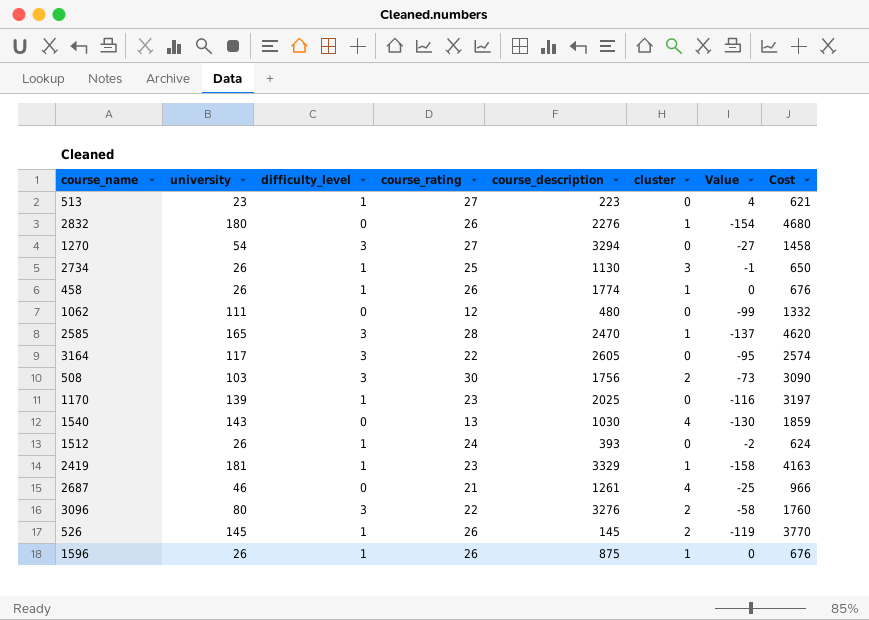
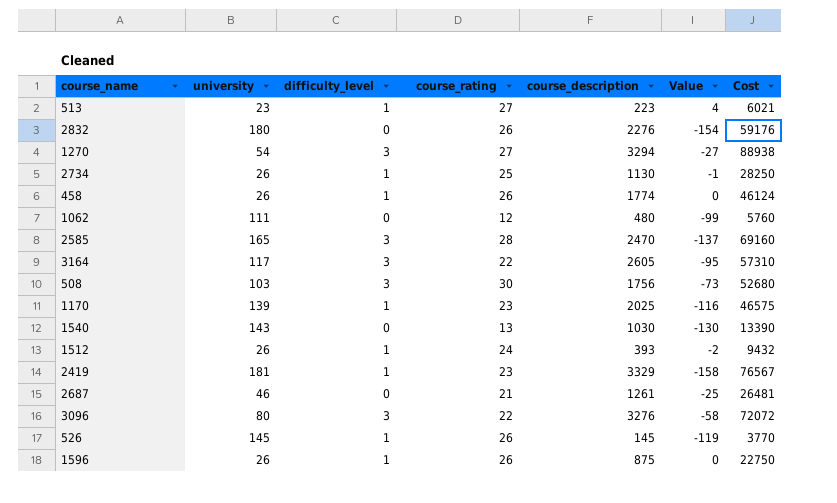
column cluster | position: 6 -> none
column Cost | formula: [university] * [course_rating] -> [course_rating] * [course_description]

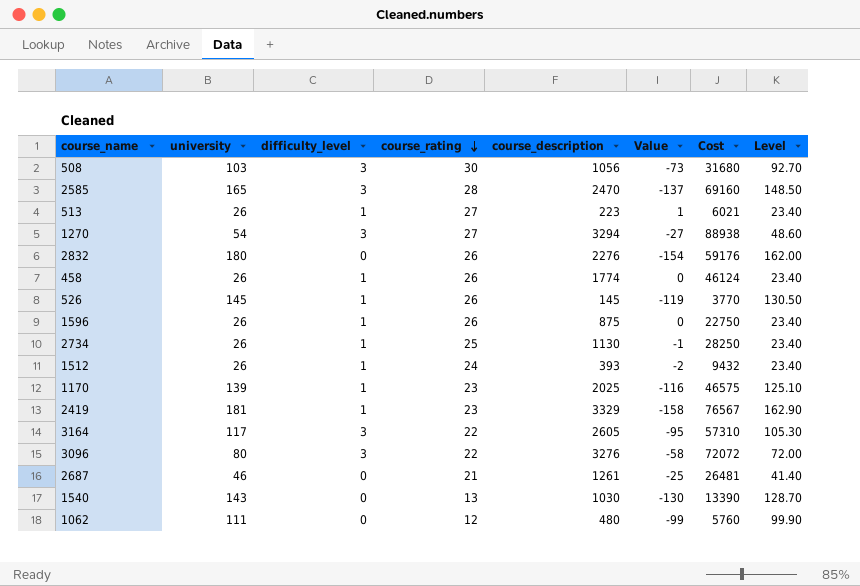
row order: none -> course_rating descending
column Level | formula: none -> [university] * 0.9
508 | course_description: 1756 -> 1056
508 | Cost: 52680 -> 31680
513 | university: 23 -> 26
513 | Value: 4 -> 1

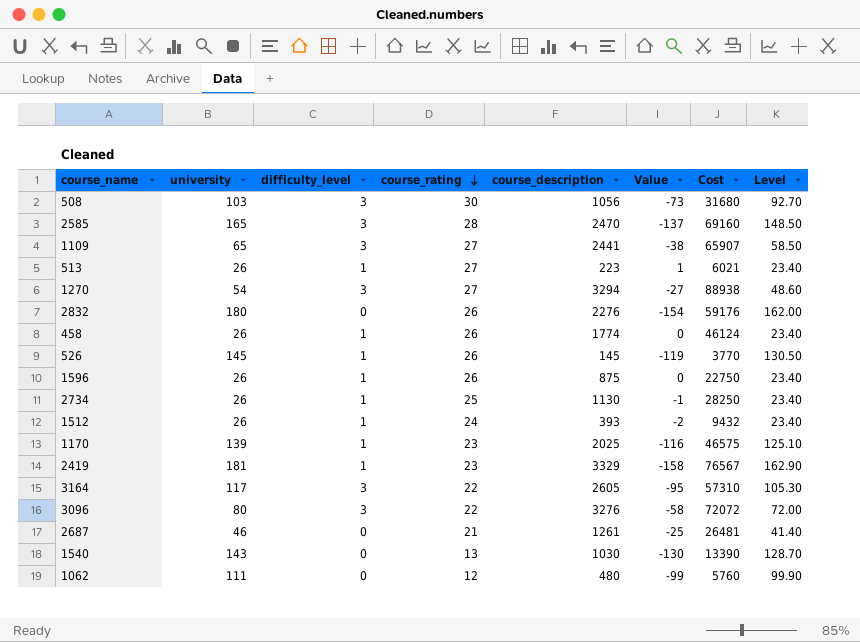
row 1109: none -> 65 | 3 | 27 | 2441 | -38 | 65907 | 58.50

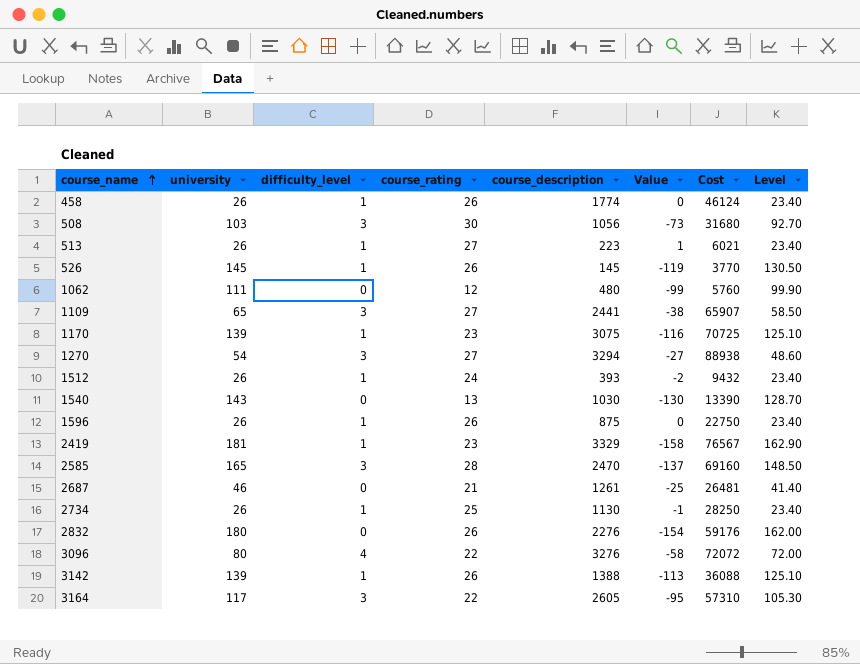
row order: course_rating descending -> course_name ascending
1170 | course_description: 2025 -> 3075
1170 | Cost: 46575 -> 70725
3096 | difficulty_level: 3 -> 4
row 3142: none -> 139 | 1 | 26 | 1388 | -113 | 36088 | 125.10

